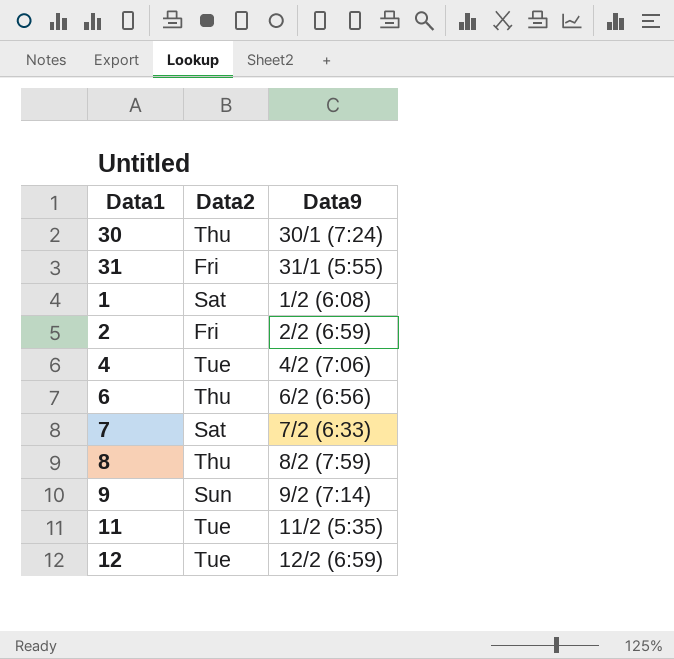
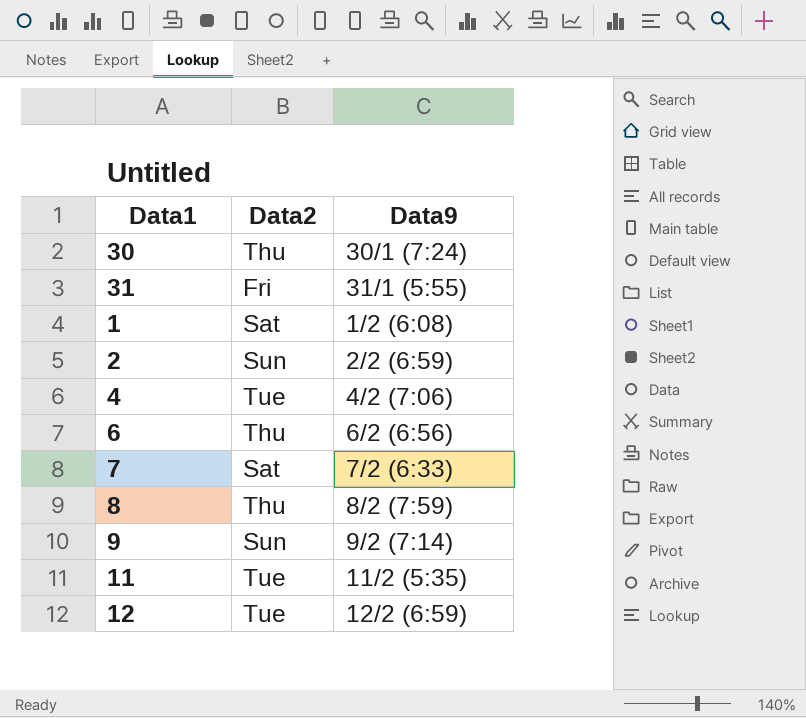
2 | Data2: Fri -> Sun

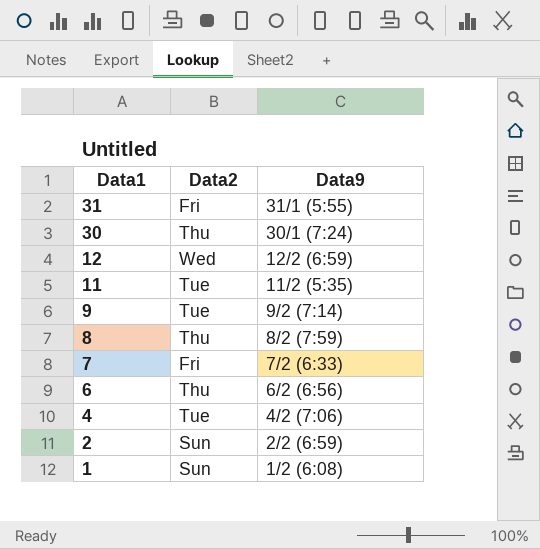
row order: none -> Data1 descending
12 | Data2: Tue -> Wed
9 | Data2: Sun -> Tue
7 | Data2: Sat -> Fri
1 | Data2: Sat -> Sun

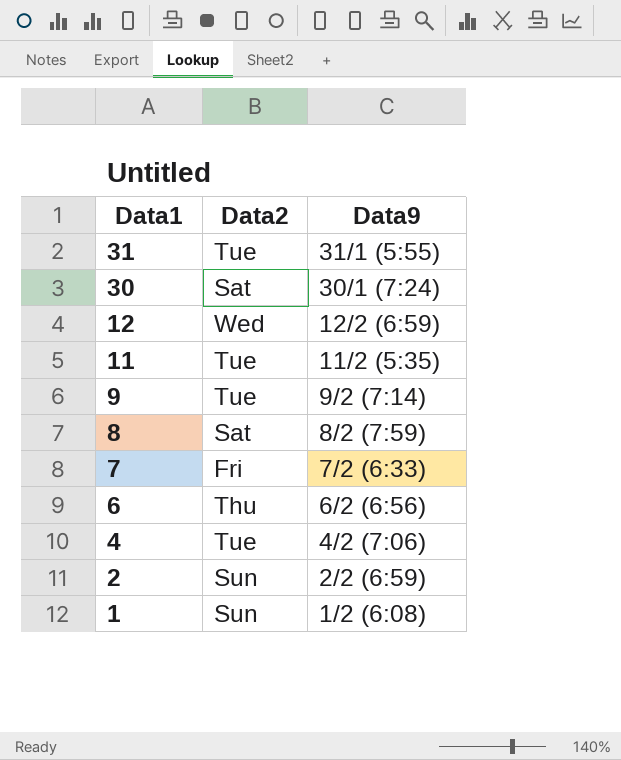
31 | Data2: Fri -> Tue
30 | Data2: Thu -> Sat
8 | Data2: Thu -> Sat

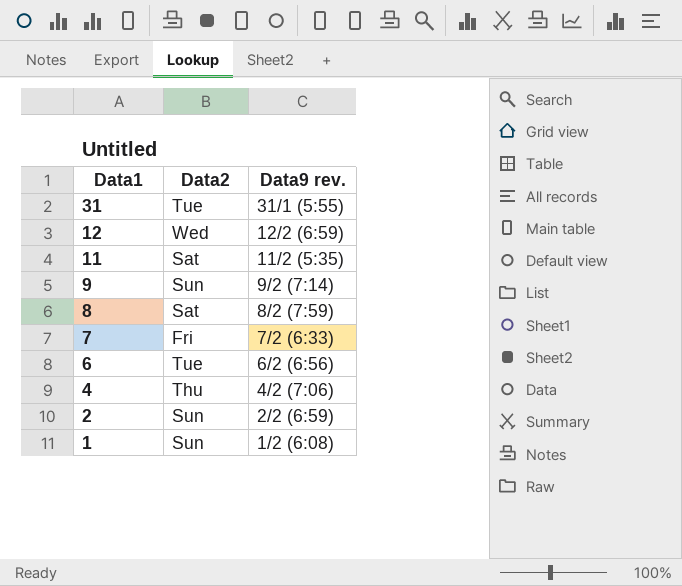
column name: Data9 -> Data9 rev.
row 30: Sat | 30/1 (7:24) -> none
11 | Data2: Tue -> Sat
9 | Data2: Tue -> Sun
6 | Data2: Thu -> Tue
4 | Data2: Tue -> Thu

